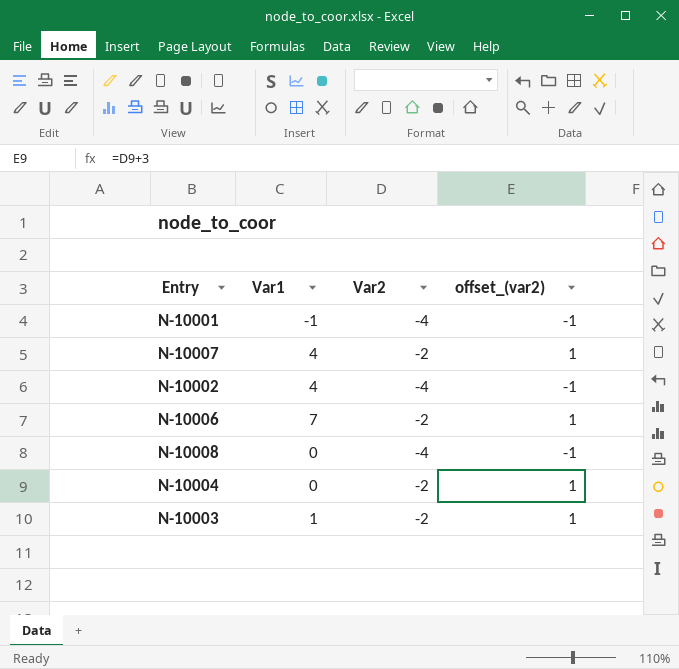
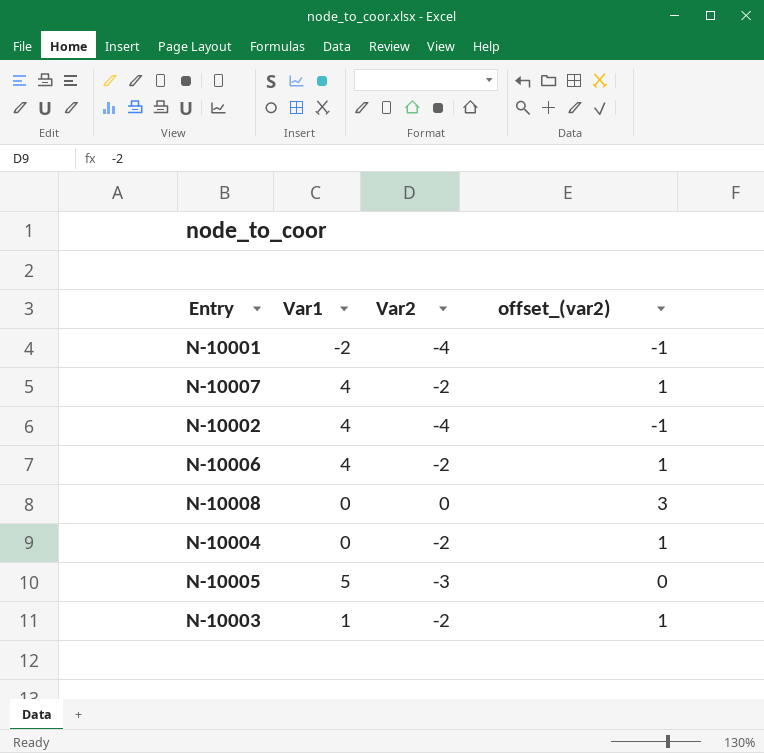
N-10001 | Var1: -1 -> -2
N-10006 | Var1: 7 -> 4
N-10008 | Var2: -4 -> 0
N-10008 | offset_(var2): -1 -> 3
row N-10005: none -> 5 | -3 | 0

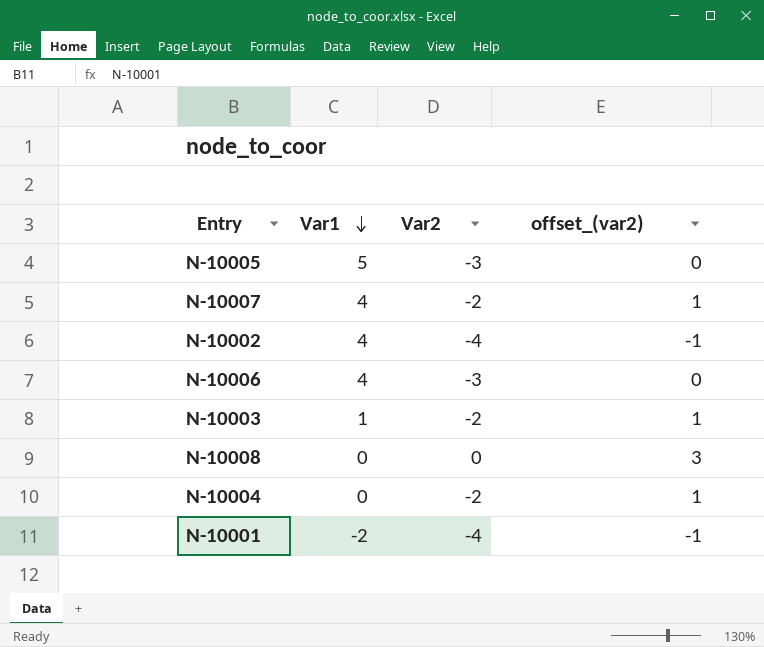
row order: none -> Var1 descending
N-10006 | Var2: -2 -> -3
N-10006 | offset_(var2): 1 -> 0

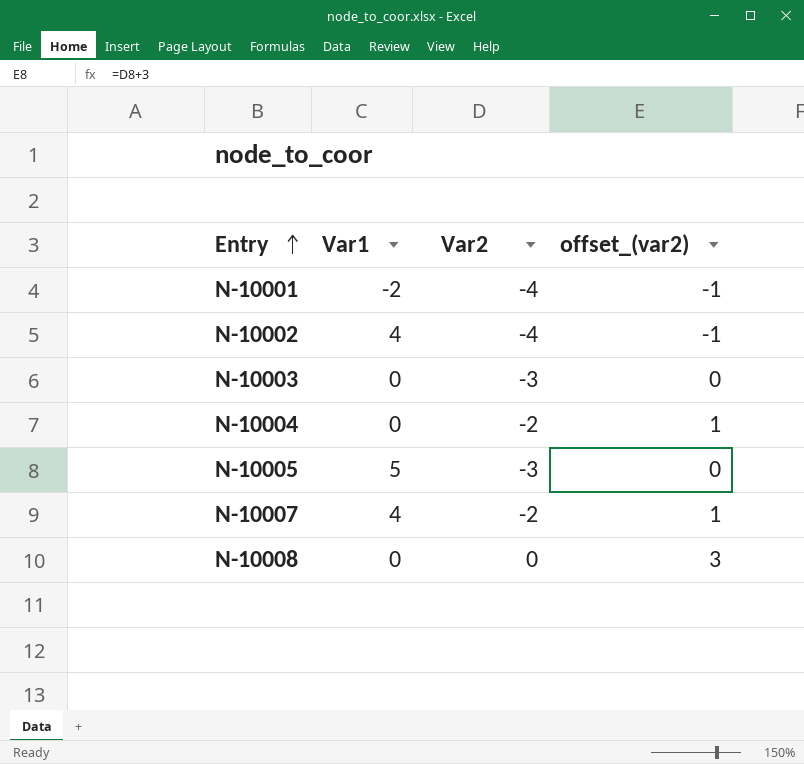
row order: Var1 descending -> Entry ascending
row N-10006: 4 | -3 | 0 -> none
N-10003 | Var1: 1 -> 0
N-10003 | Var2: -2 -> -3
N-10003 | offset_(var2): 1 -> 0

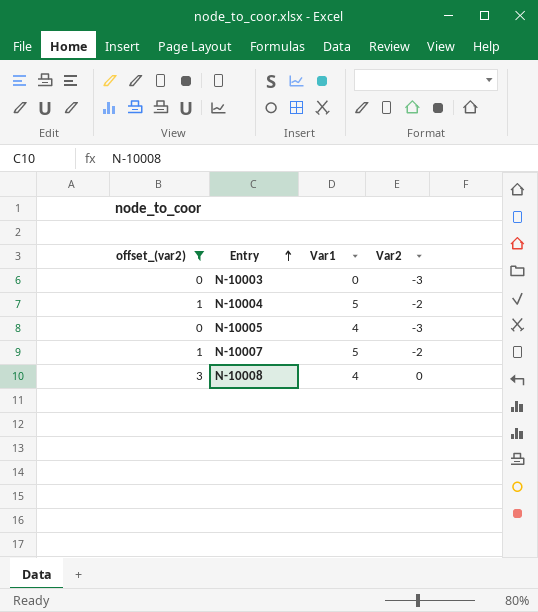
filter: none -> offset_(var2) != -1
column offset_(var2) | position: 4 -> 1
N-10004 | Var1: 0 -> 5
N-10005 | Var1: 5 -> 4
N-10007 | Var1: 4 -> 5
N-10008 | Var1: 0 -> 4

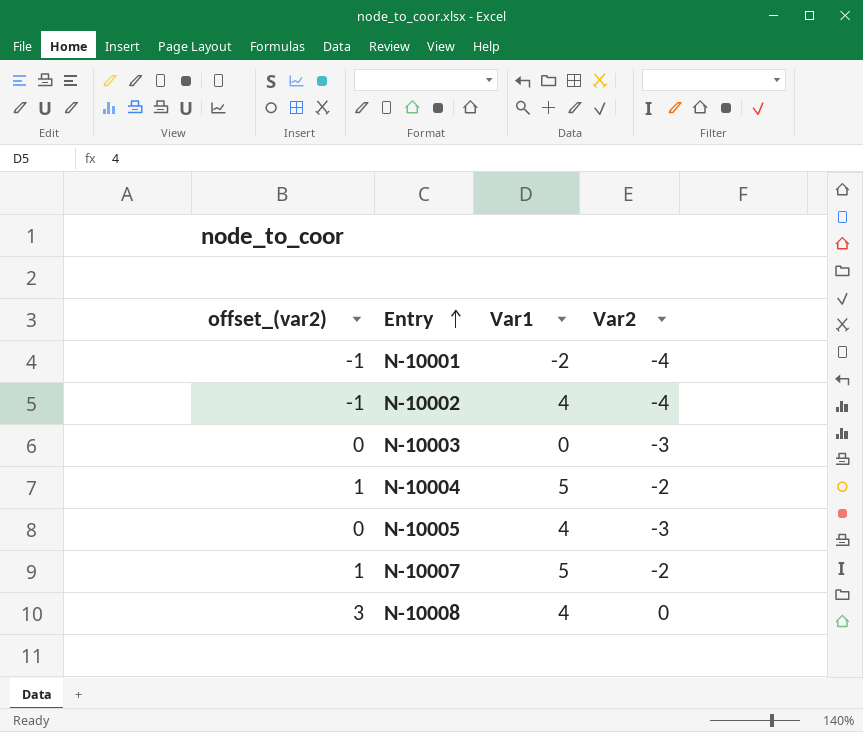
filter: offset_(var2) != -1 -> none

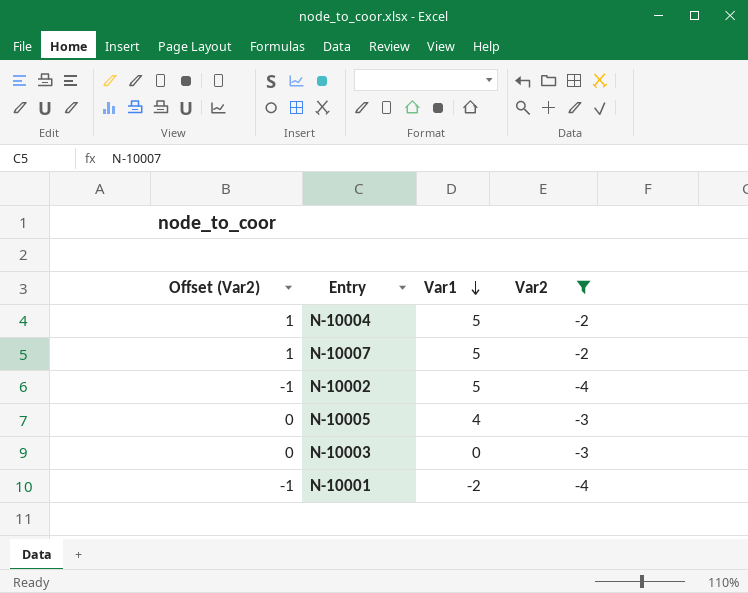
filter: none -> Var2 != 0
row order: Entry ascending -> Var1 descending
column name: offset_(var2) -> Offset (Var2)
N-10002 | Var1: 4 -> 5

